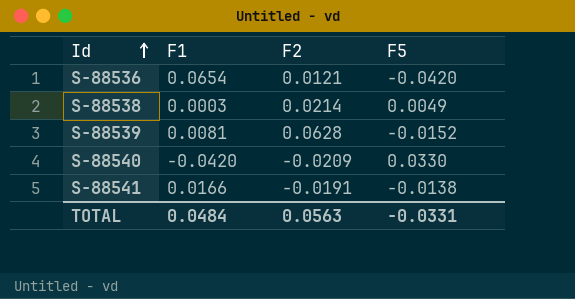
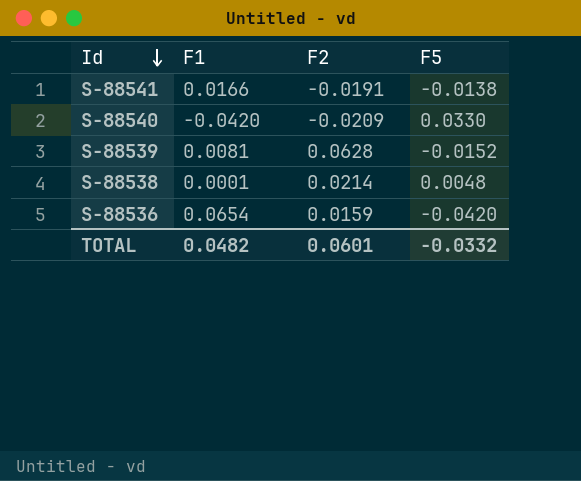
row order: Id ascending -> Id descending
S-88538 | F1: 0.0003 -> 0.0001
S-88538 | F5: 0.0049 -> 0.0048
S-88536 | F2: 0.0121 -> 0.0159
TOTAL | F1: 0.0484 -> 0.0482
TOTAL | F2: 0.0563 -> 0.0601
TOTAL | F5: -0.0331 -> -0.0332

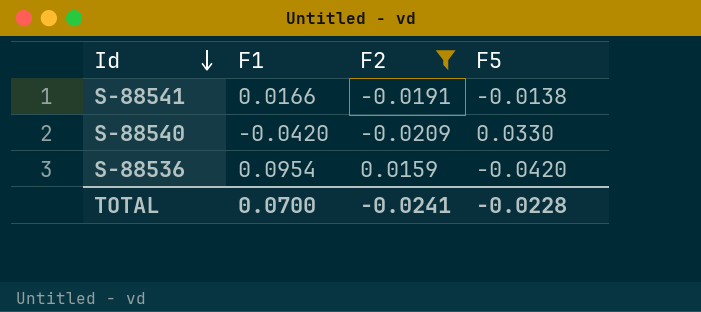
filter: none -> F2 <= 0.0159
S-88536 | F1: 0.0654 -> 0.0954
TOTAL | F1: 0.0482 -> 0.0700
TOTAL | F2: 0.0601 -> -0.0241
TOTAL | F5: -0.0332 -> -0.0228

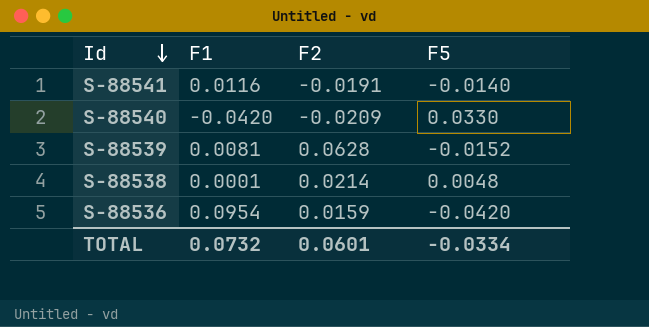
filter: F2 <= 0.0159 -> none
S-88541 | F1: 0.0166 -> 0.0116
S-88541 | F5: -0.0138 -> -0.0140
TOTAL | F1: 0.0700 -> 0.0732
TOTAL | F2: -0.0241 -> 0.0601
TOTAL | F5: -0.0228 -> -0.0334

